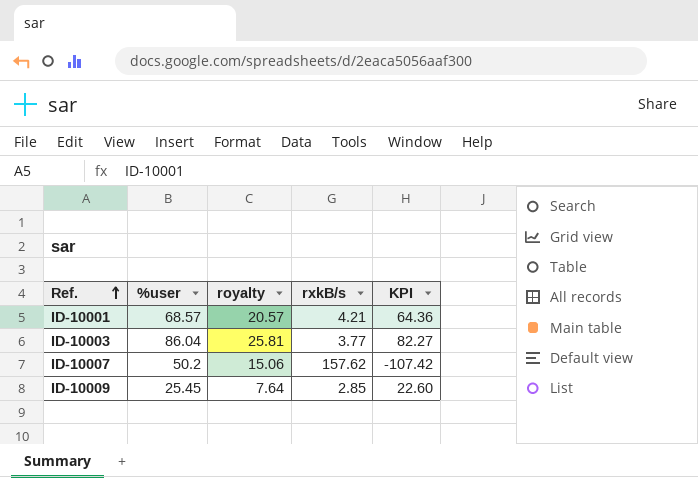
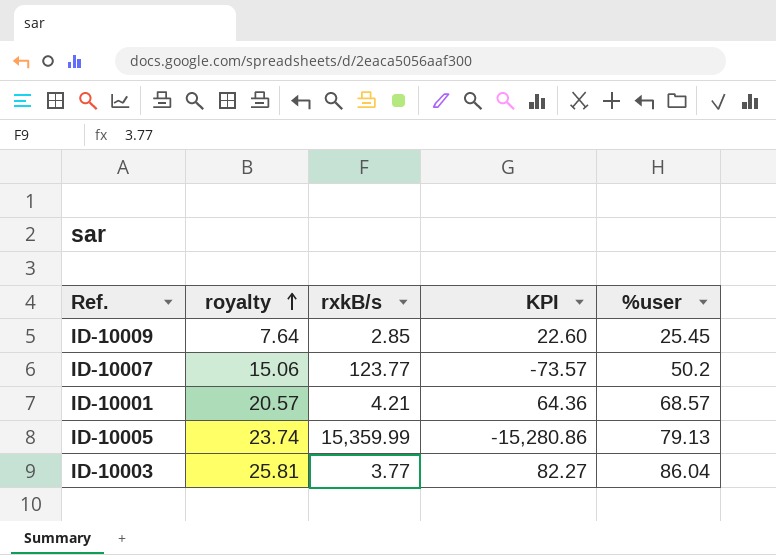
row order: Ref. ascending -> royalty ascending
column %user | position: 2 -> 5
ID-10007 | rxkB/s: 157.62 -> 123.77
ID-10007 | KPI: -107.42 -> -73.57
row ID-10005: none -> 23.74 | 15,359.99 | -15,280.86 | 79.13

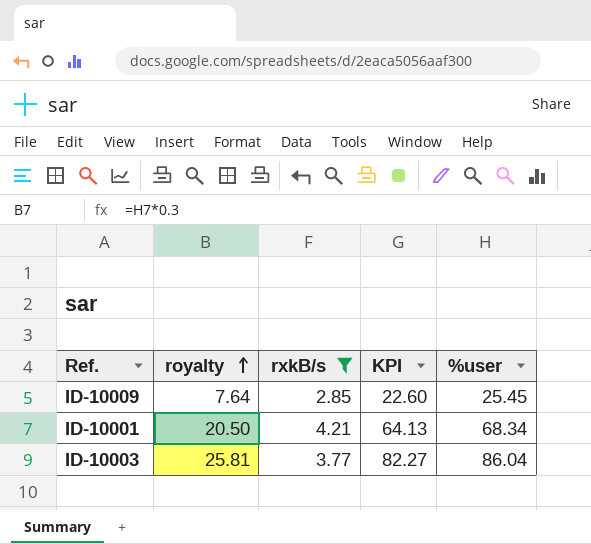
filter: none -> rxkB/s <= 4.21
ID-10001 | royalty: 20.57 -> 20.50
ID-10001 | KPI: 64.36 -> 64.13
ID-10001 | %user: 68.57 -> 68.34

